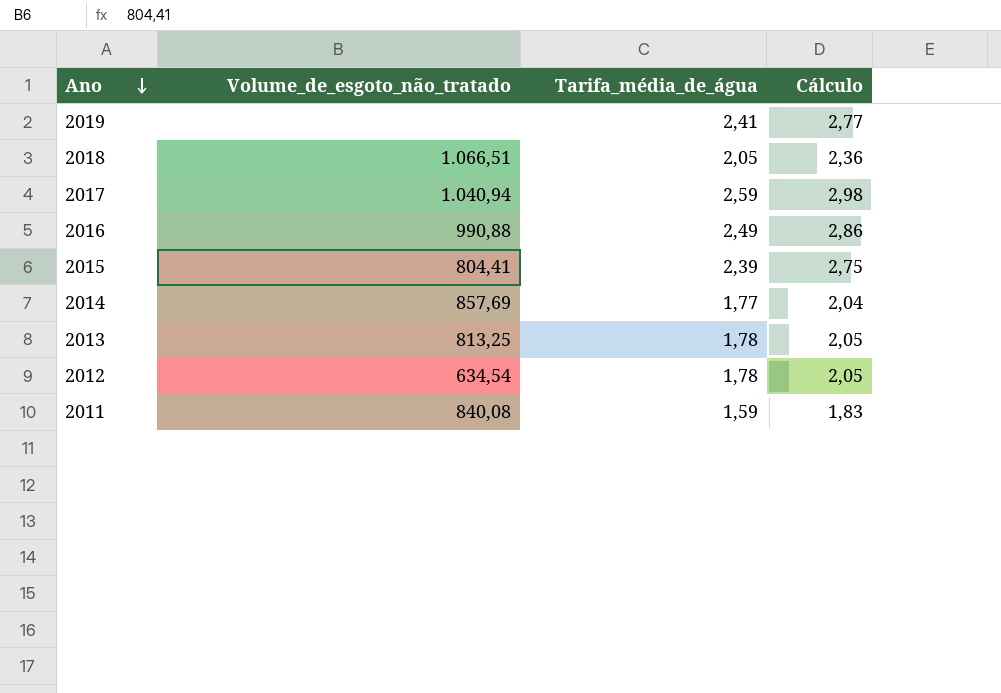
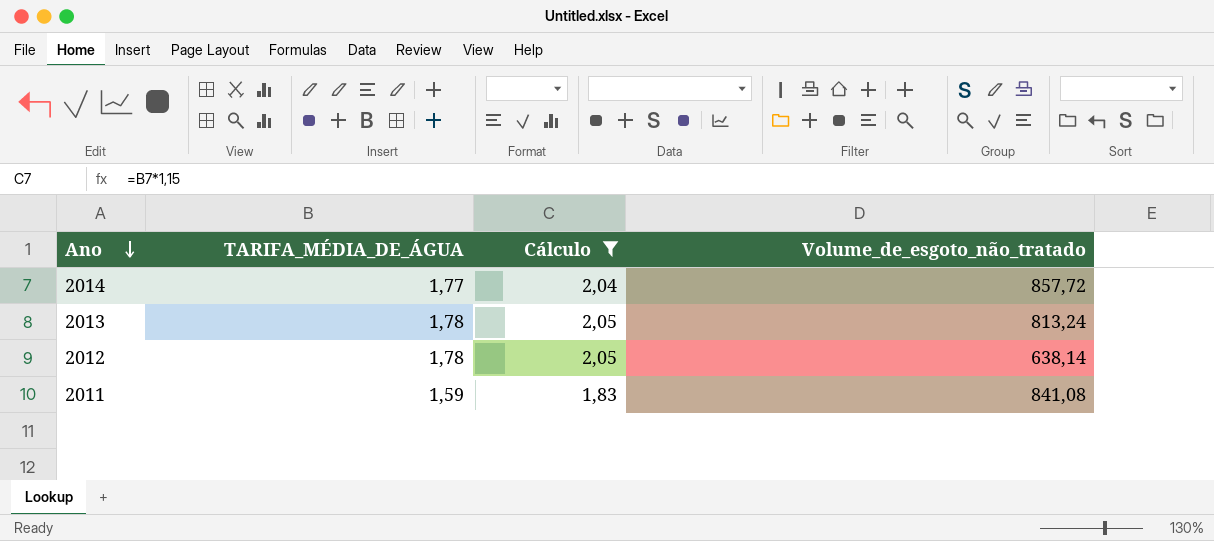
filter: none -> Cálculo <= 2,05
column name: Tarifa_média_de_água -> TARIFA_MÉDIA_DE_ÁGUA
column Volume_de_esgoto_não_tratado | position: 2 -> 4
2014 | Volume_de_esgoto_não_tratado: 857,69 -> 857,72
2013 | Volume_de_esgoto_não_tratado: 813,25 -> 813,24
2012 | Volume_de_esgoto_não_tratado: 634,54 -> 638,14
2011 | Volume_de_esgoto_não_tratado: 840,08 -> 841,08

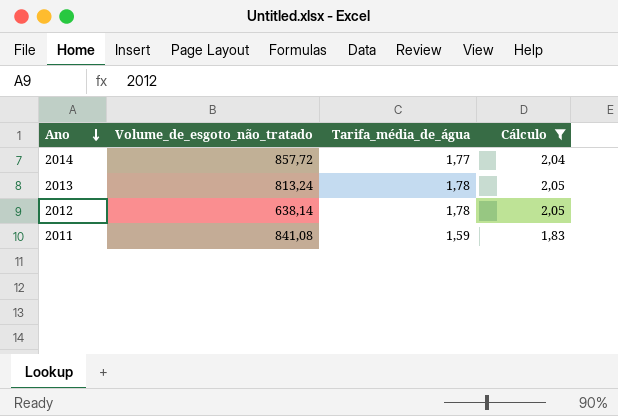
column Volume_de_esgoto_não_tratado | position: 4 -> 2
column name: TARIFA_MÉDIA_DE_ÁGUA -> Tarifa_média_de_água

